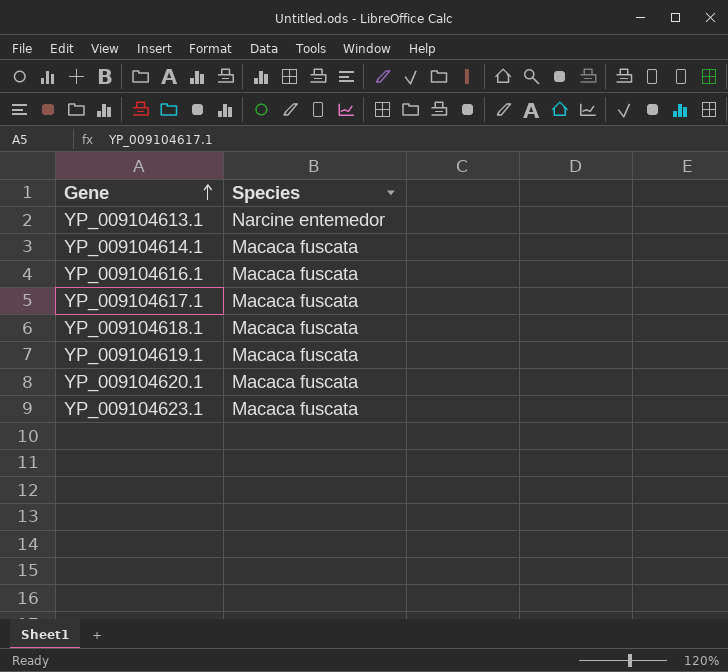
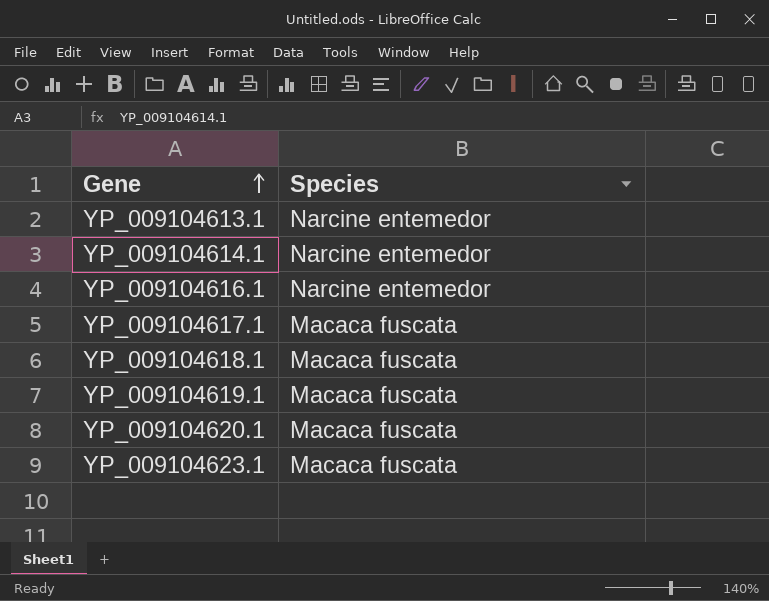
YP_009104614.1 | Species: Macaca fuscata -> Narcine entemedor
YP_009104616.1 | Species: Macaca fuscata -> Narcine entemedor

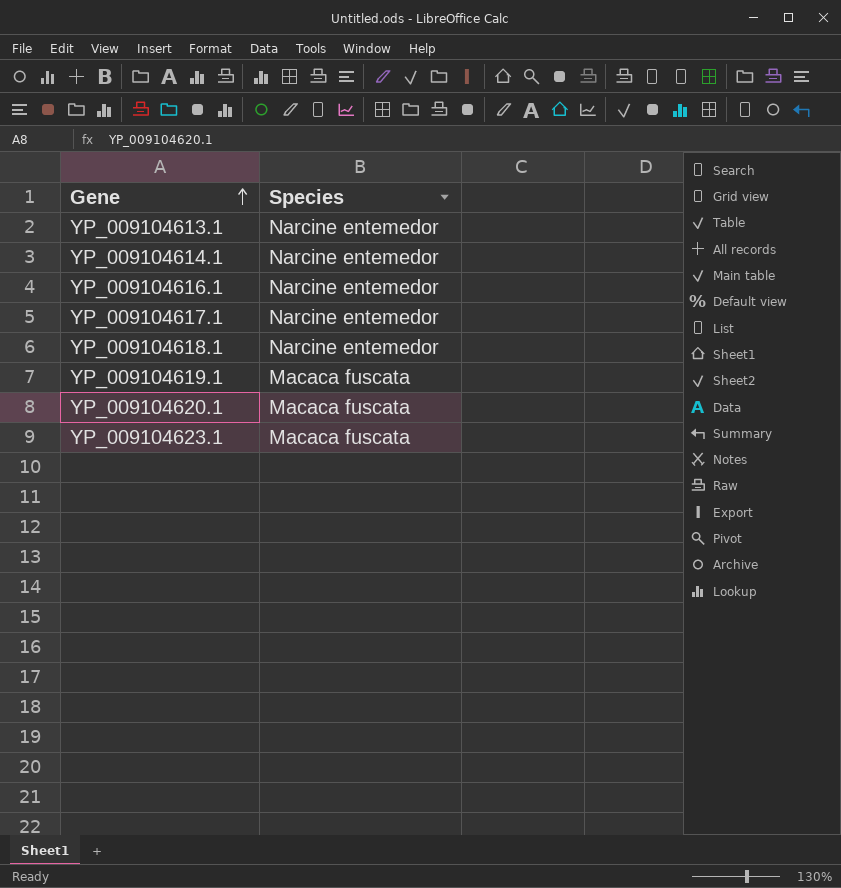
YP_009104617.1 | Species: Macaca fuscata -> Narcine entemedor
YP_009104618.1 | Species: Macaca fuscata -> Narcine entemedor

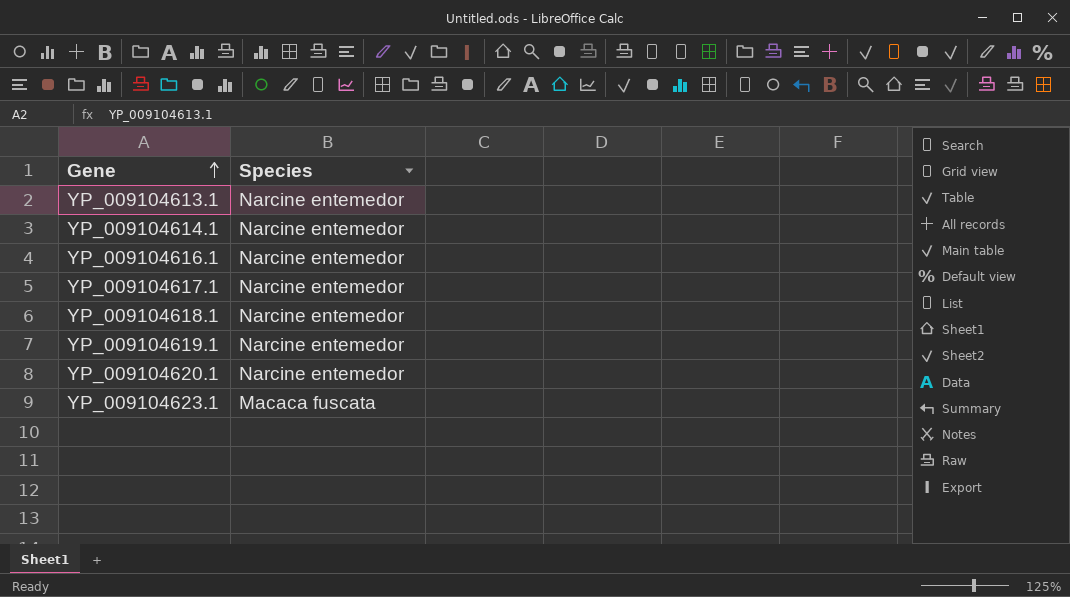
YP_009104619.1 | Species: Macaca fuscata -> Narcine entemedor
YP_009104620.1 | Species: Macaca fuscata -> Narcine entemedor

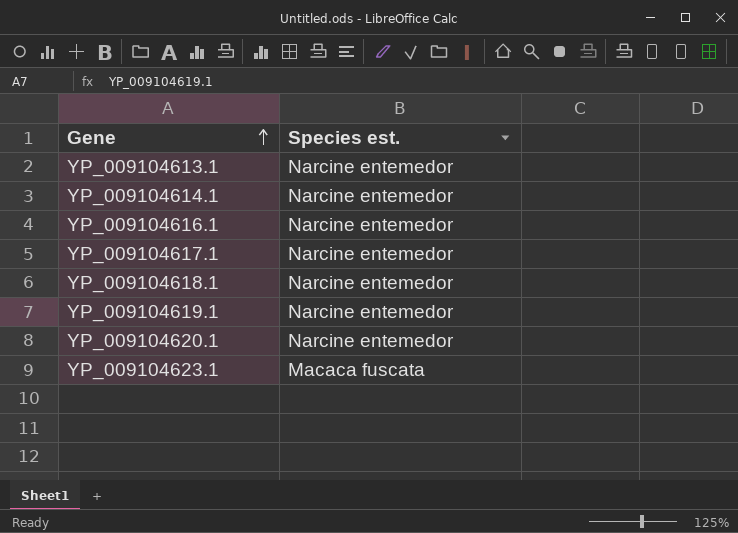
column name: Species -> Species est.

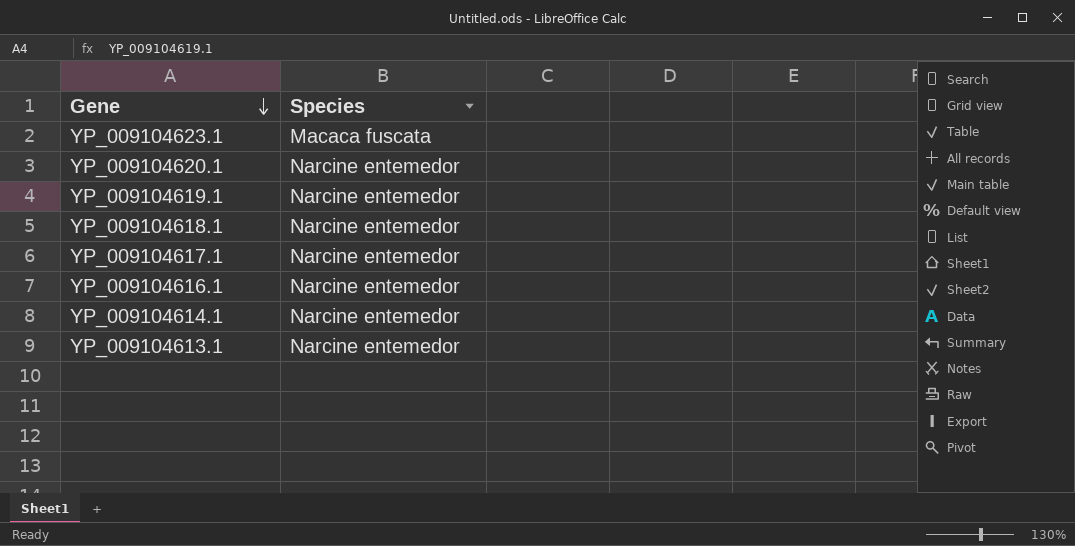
row order: Gene ascending -> Gene descending
column name: Species est. -> Species

